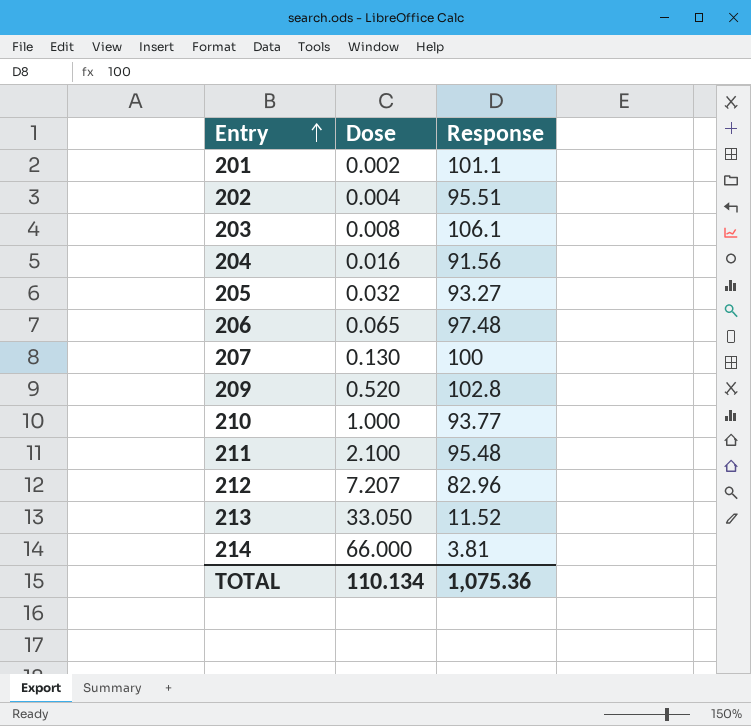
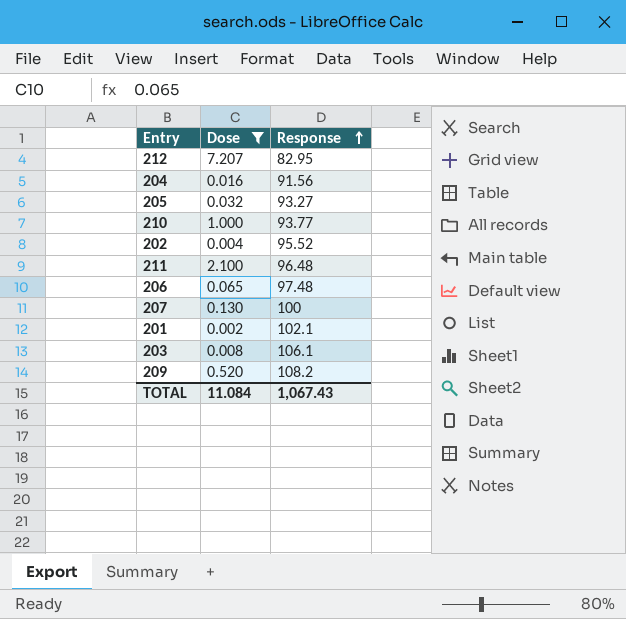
filter: none -> Dose <= 7.207
row order: Entry ascending -> Response ascending
212 | Response: 82.96 -> 82.95
202 | Response: 95.51 -> 95.52
211 | Response: 95.48 -> 96.48
201 | Response: 101.1 -> 102.1
209 | Response: 102.8 -> 108.2
TOTAL | Dose: 110.134 -> 11.084
TOTAL | Response: 1,075.36 -> 1,067.43

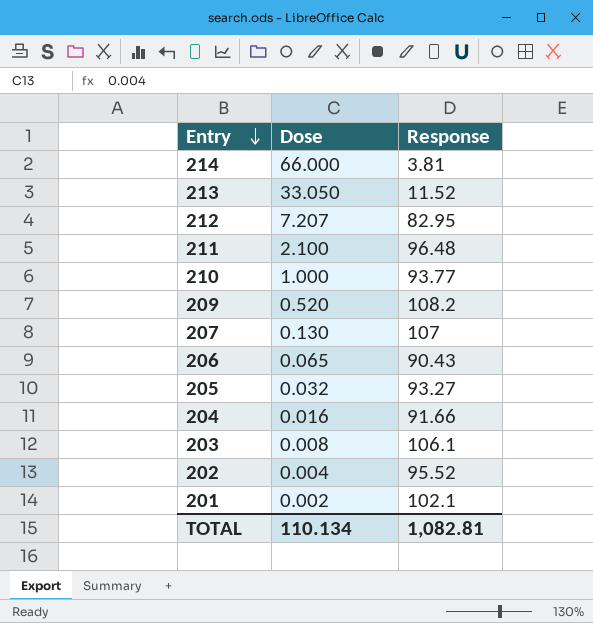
filter: Dose <= 7.207 -> none
row order: Response ascending -> Entry descending
207 | Response: 100 -> 107
206 | Response: 97.48 -> 90.43
204 | Response: 91.56 -> 91.66
TOTAL | Dose: 11.084 -> 110.134
TOTAL | Response: 1,067.43 -> 1,082.81

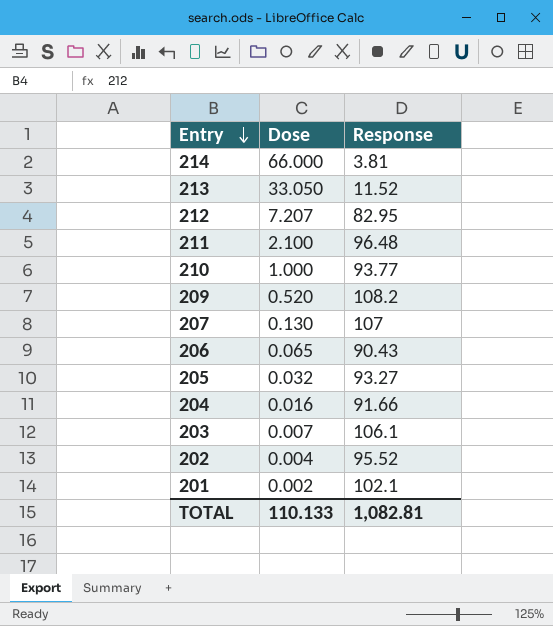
203 | Dose: 0.008 -> 0.007
TOTAL | Dose: 110.134 -> 110.133

